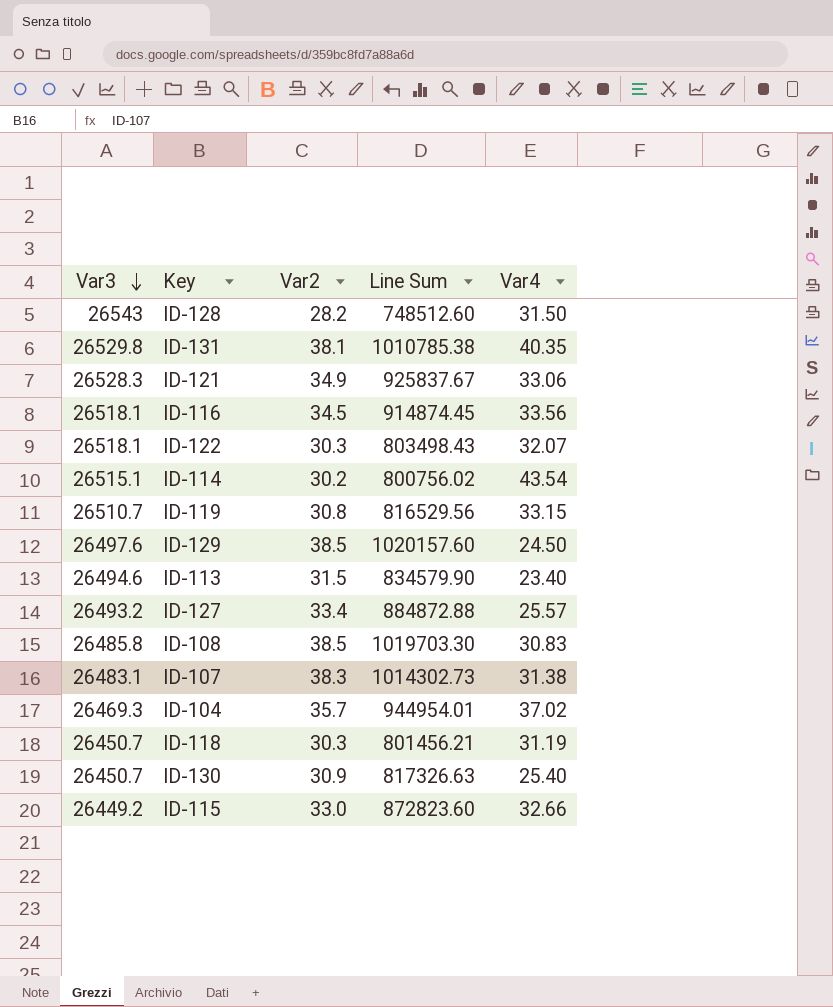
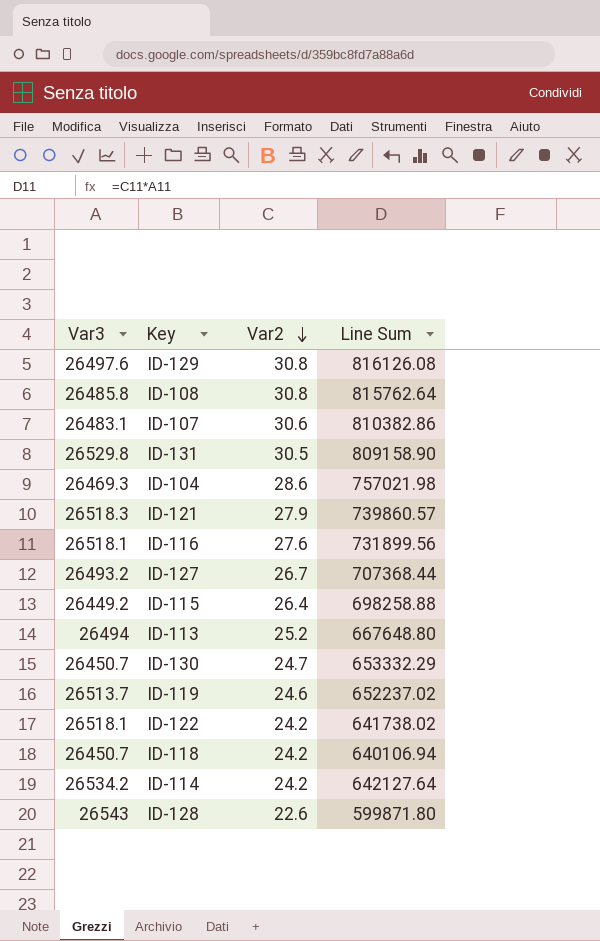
row order: Var3 descending -> Var2 descending
column Var4 | position: 5 -> none
ID-129 | Var2: 38.5 -> 30.8
ID-129 | Line Sum: 1020157.60 -> 816126.08
ID-108 | Var2: 38.5 -> 30.8
ID-108 | Line Sum: 1019703.30 -> 815762.64
ID-107 | Var2: 38.3 -> 30.6
ID-107 | Line Sum: 1014302.73 -> 810382.86
ID-131 | Var2: 38.1 -> 30.5
ID-131 | Line Sum: 1010785.38 -> 809158.90
ID-104 | Var2: 35.7 -> 28.6
ID-104 | Line Sum: 944954.01 -> 757021.98
ID-121 | Var3: 26528.3 -> 26518.3
ID-121 | Var2: 34.9 -> 27.9
ID-121 | Line Sum: 925837.67 -> 739860.57
ID-116 | Var2: 34.5 -> 27.6
ID-116 | Line Sum: 914874.45 -> 731899.56
ID-127 | Var2: 33.4 -> 26.7
ID-127 | Line Sum: 884872.88 -> 707368.44
ID-115 | Var2: 33.0 -> 26.4
ID-115 | Line Sum: 872823.60 -> 698258.88
ID-113 | Var3: 26494.6 -> 26494
ID-113 | Var2: 31.5 -> 25.2
ID-113 | Line Sum: 834579.90 -> 667648.80
ID-130 | Var2: 30.9 -> 24.7
ID-130 | Line Sum: 817326.63 -> 653332.29
ID-119 | Var3: 26510.7 -> 26513.7
ID-119 | Var2: 30.8 -> 24.6
ID-119 | Line Sum: 816529.56 -> 652237.02
ID-122 | Var2: 30.3 -> 24.2
ID-122 | Line Sum: 803498.43 -> 641738.02
ID-118 | Var2: 30.3 -> 24.2
ID-118 | Line Sum: 801456.21 -> 640106.94
ID-114 | Var3: 26515.1 -> 26534.2
ID-114 | Var2: 30.2 -> 24.2
ID-114 | Line Sum: 800756.02 -> 642127.64
ID-128 | Var2: 28.2 -> 22.6
ID-128 | Line Sum: 748512.60 -> 599871.80

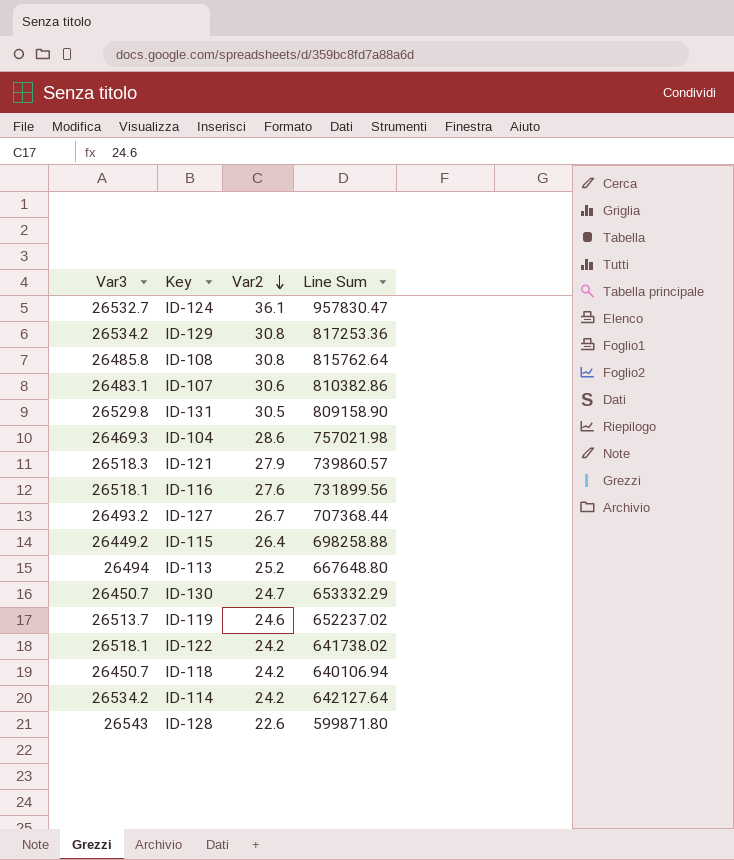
row ID-124: none -> 26532.7 | 36.1 | 957830.47
ID-129 | Var3: 26497.6 -> 26534.2
ID-129 | Line Sum: 816126.08 -> 817253.36

